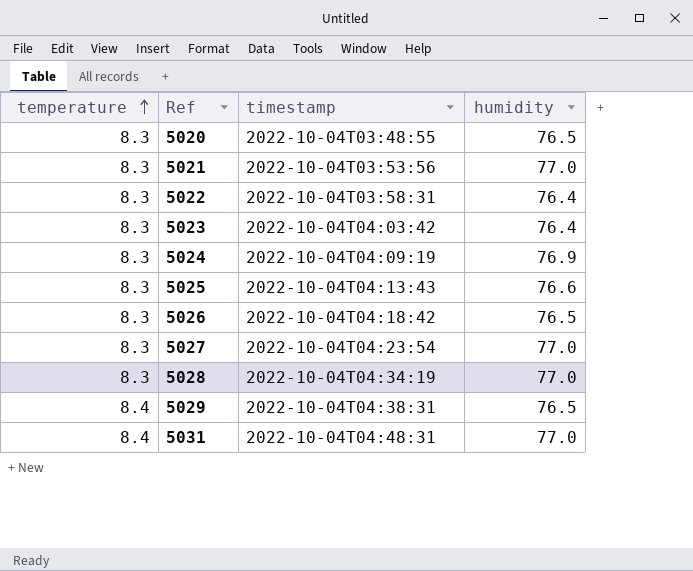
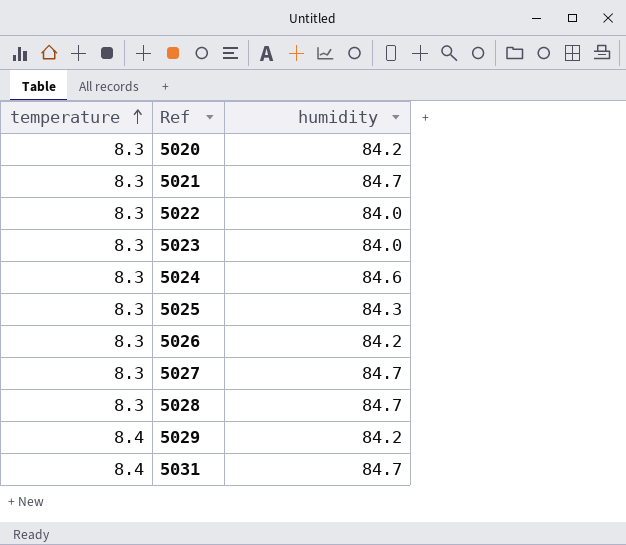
column timestamp | position: 3 -> none
5020 | humidity: 76.5 -> 84.2
5021 | humidity: 77.0 -> 84.7
5022 | humidity: 76.4 -> 84.0
5023 | humidity: 76.4 -> 84.0
5024 | humidity: 76.9 -> 84.6
5025 | humidity: 76.6 -> 84.3
5026 | humidity: 76.5 -> 84.2
5027 | humidity: 77.0 -> 84.7
5028 | humidity: 77.0 -> 84.7
5029 | humidity: 76.5 -> 84.2
5031 | humidity: 77.0 -> 84.7

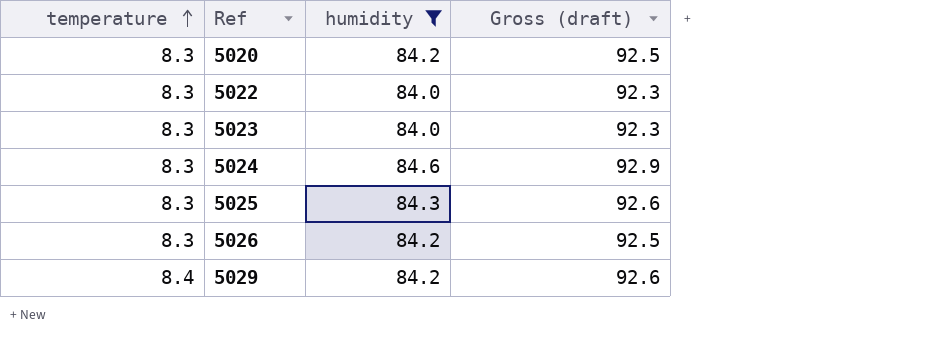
filter: none -> humidity != 84.7
column Gross (draft) | formula: none -> [temperature] + [humidity]

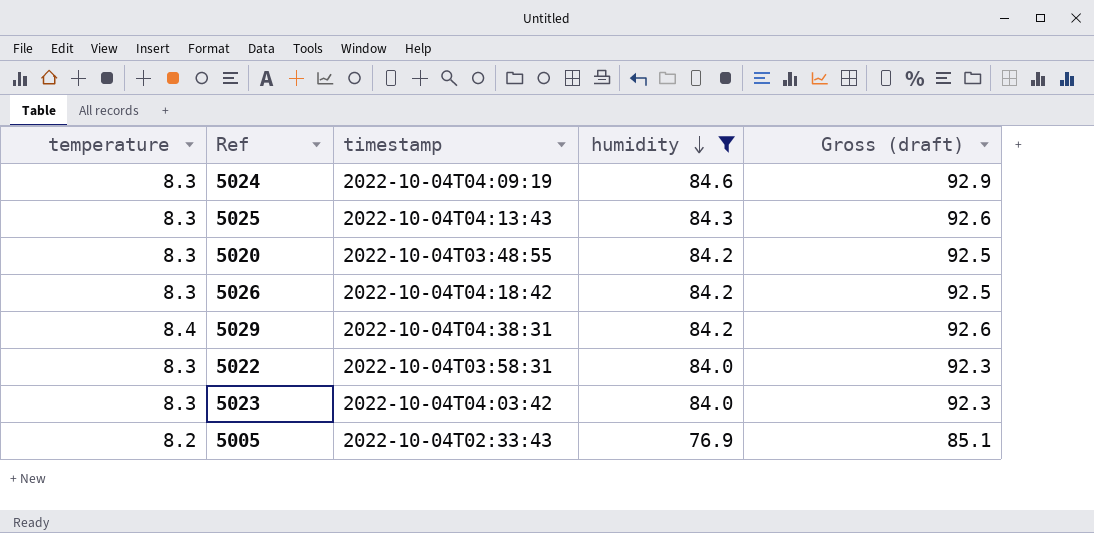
row order: temperature ascending -> humidity descending
column timestamp | position: none -> 3
row 5005: none -> 8.2 | 2022-10-04T02:33:43 | 76.9 | 85.1

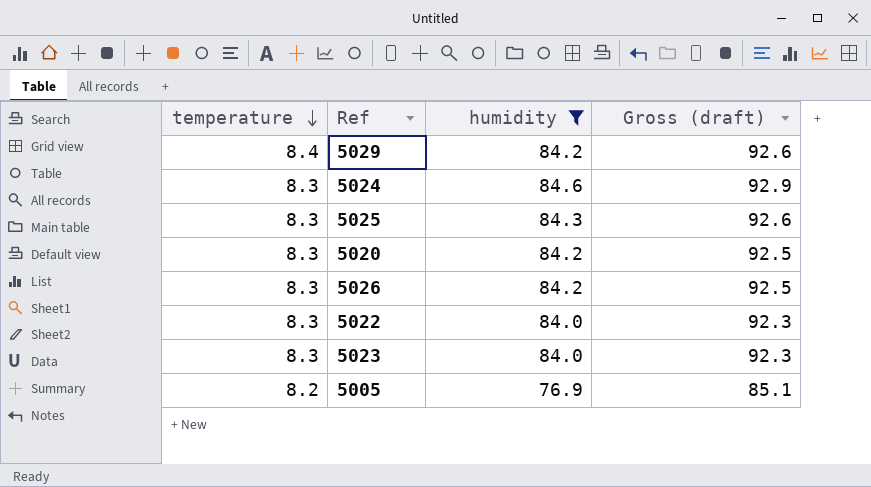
row order: humidity descending -> temperature descending
column timestamp | position: 3 -> none

